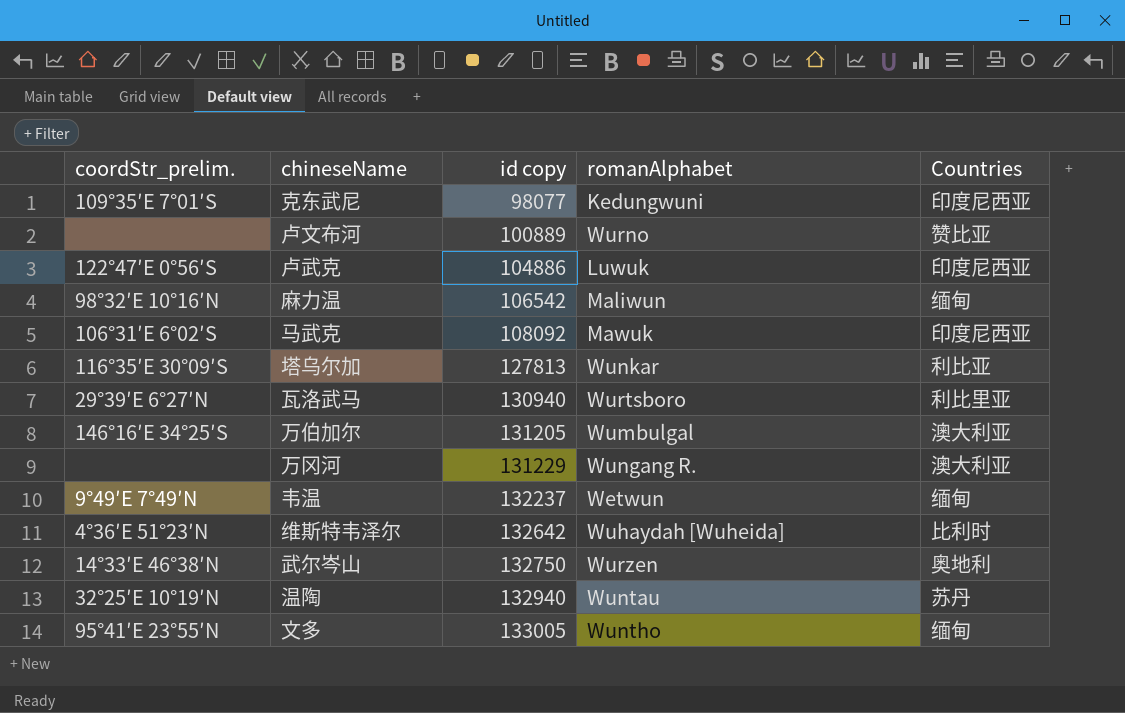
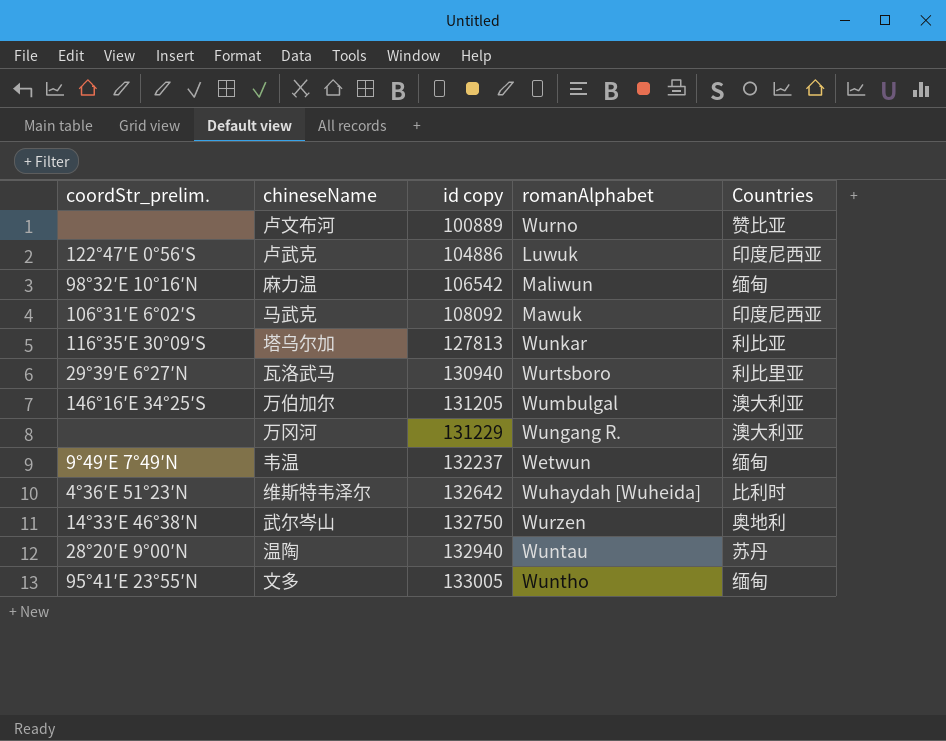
row 克东武尼: 109°35′E 7°01′S | 98077 | Kedungwuni | 印度尼西亚 -> none
温陶 | coordStr_prelim.: 32°25′E 10°19′N -> 28°20′E 9°00′N

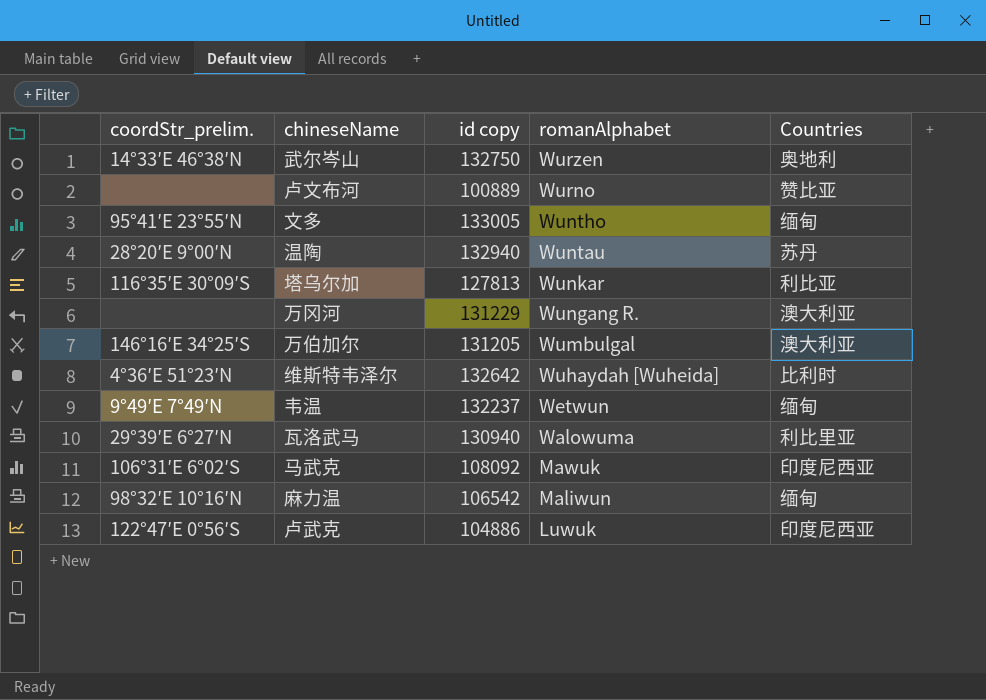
row order: id copy ascending -> romanAlphabet descending
瓦洛武马 | romanAlphabet: Wurtsboro -> Walowuma

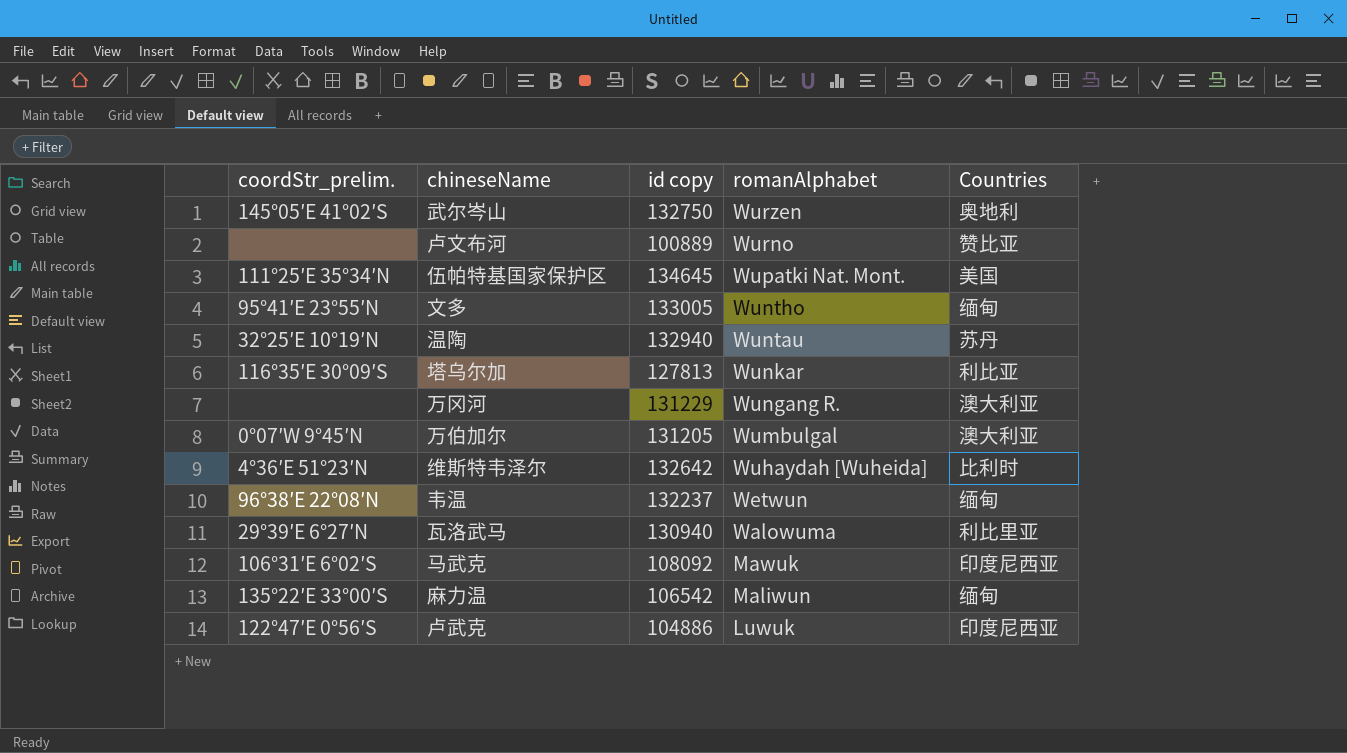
武尔岑山 | coordStr_prelim.: 14°33′E 46°38′N -> 145°05′E 41°02′S
row 伍帕特基国家保护区: none -> 111°25′E 35°34′N | 134645 | Wupatki Nat. Mont. | 美国
温陶 | coordStr_prelim.: 28°20′E 9°00′N -> 32°25′E 10°19′N
万伯加尔 | coordStr_prelim.: 146°16′E 34°25′S -> 0°07′W 9°45′N
韦温 | coordStr_prelim.: 9°49′E 7°49′N -> 96°38′E 22°08′N
麻力温 | coordStr_prelim.: 98°32′E 10°16′N -> 135°22′E 33°00′S

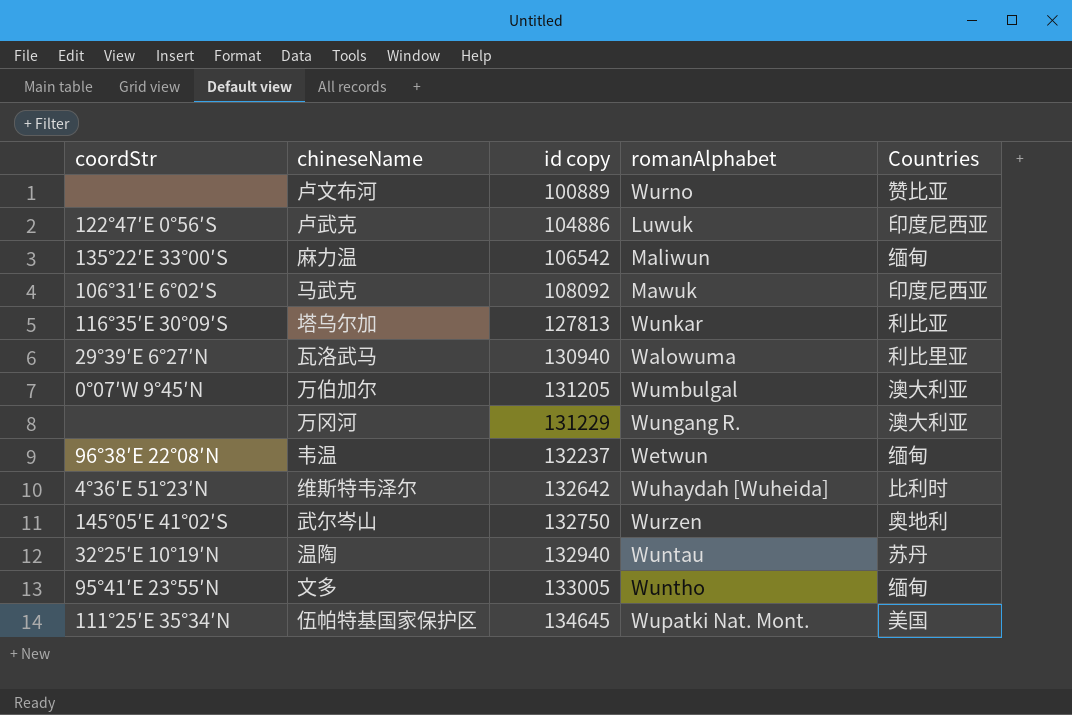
row order: romanAlphabet descending -> id copy ascending
column name: coordStr_prelim. -> coordStr

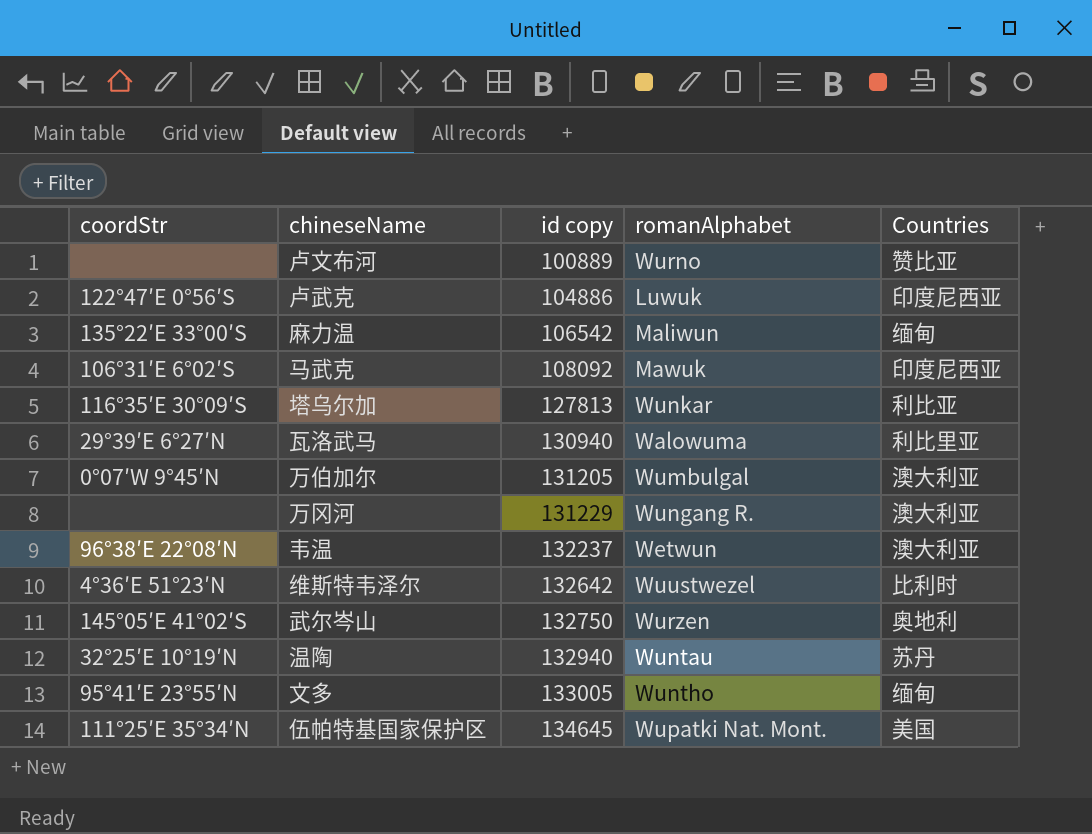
韦温 | Countries: 缅甸 -> 澳大利亚
维斯特韦泽尔 | romanAlphabet: Wuhaydah [Wuheida] -> Wuustwezel

